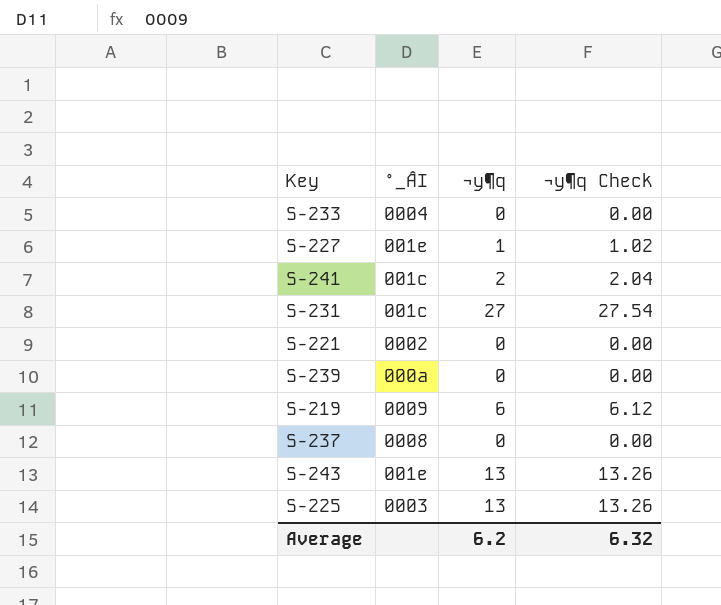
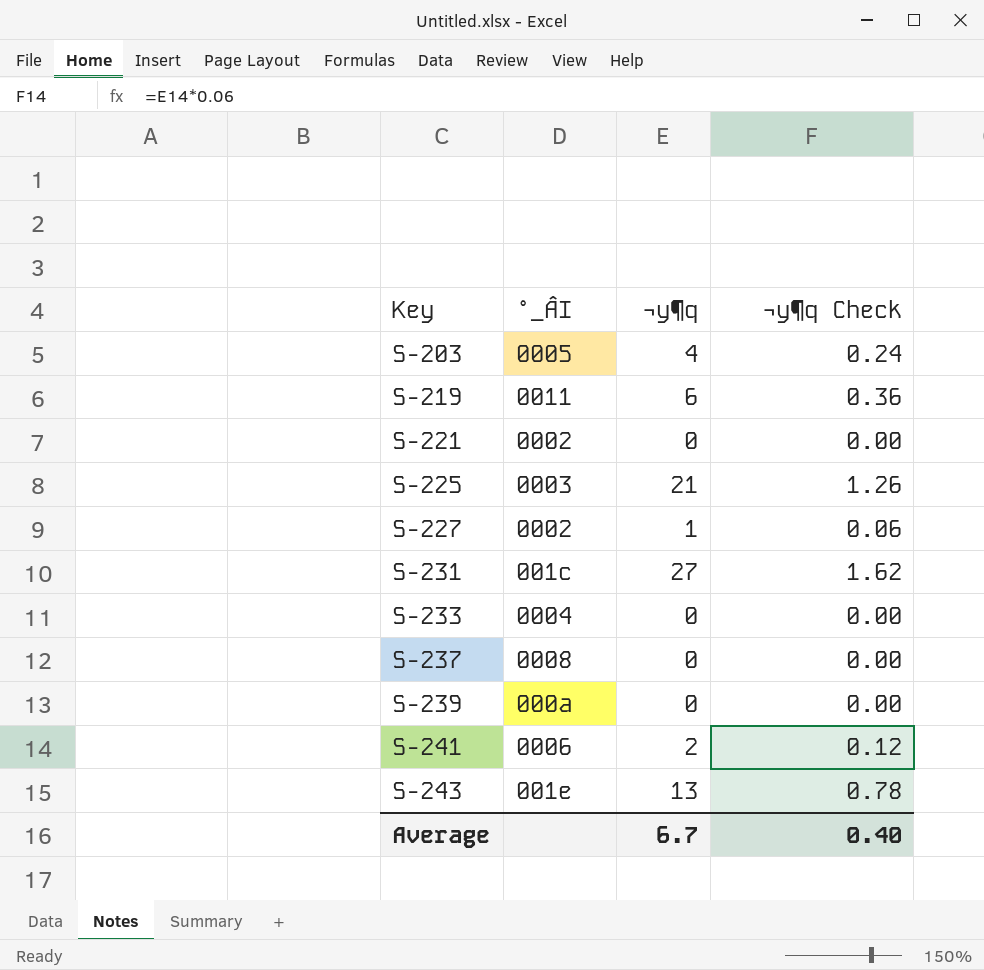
row order: none -> Key ascending
column ¬y¶q Check | formula: [¬y¶q] * 1.02 -> [¬y¶q] * 0.06
row S-203: none -> 0005 | 4 | 0.24
S-219 | °_ÂI: 0009 -> 0011
S-225 | ¬y¶q: 13 -> 21
S-227 | °_ÂI: 001e -> 0002
S-241 | °_ÂI: 001c -> 0006
Average | ¬y¶q: 6.2 -> 6.7
Average | ¬y¶q Check: 6.32 -> 0.40

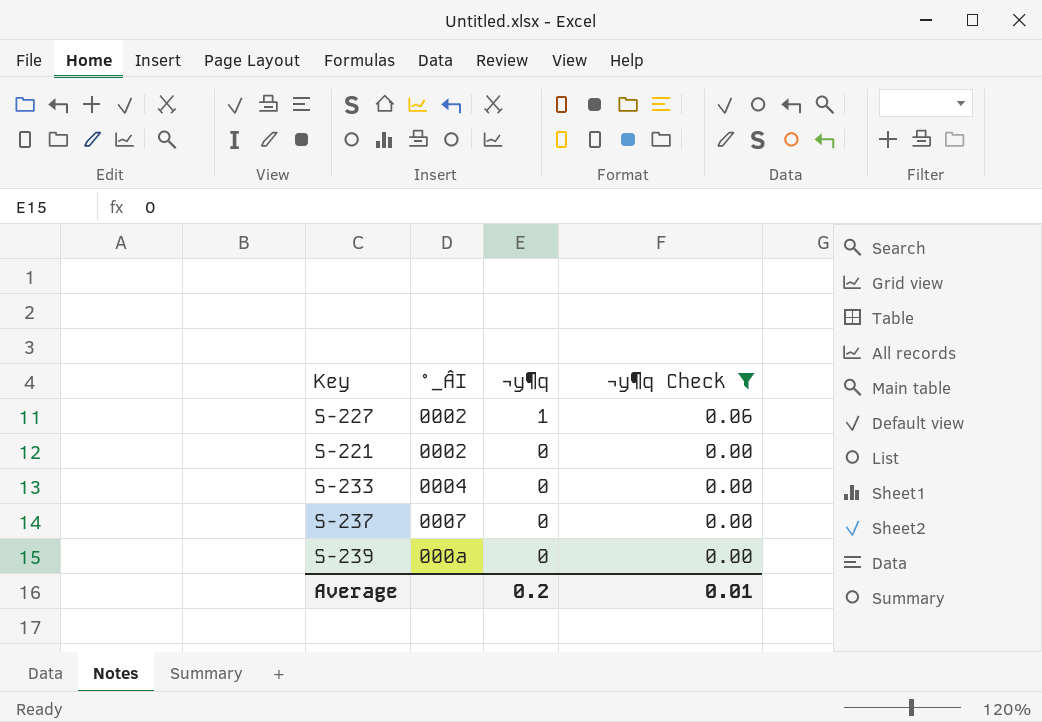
filter: none -> ¬y¶q Check <= 0.06
row order: Key ascending -> ¬y¶q descending
S-237 | °_ÂI: 0008 -> 0007
Average | ¬y¶q: 6.7 -> 0.2
Average | ¬y¶q Check: 0.40 -> 0.01

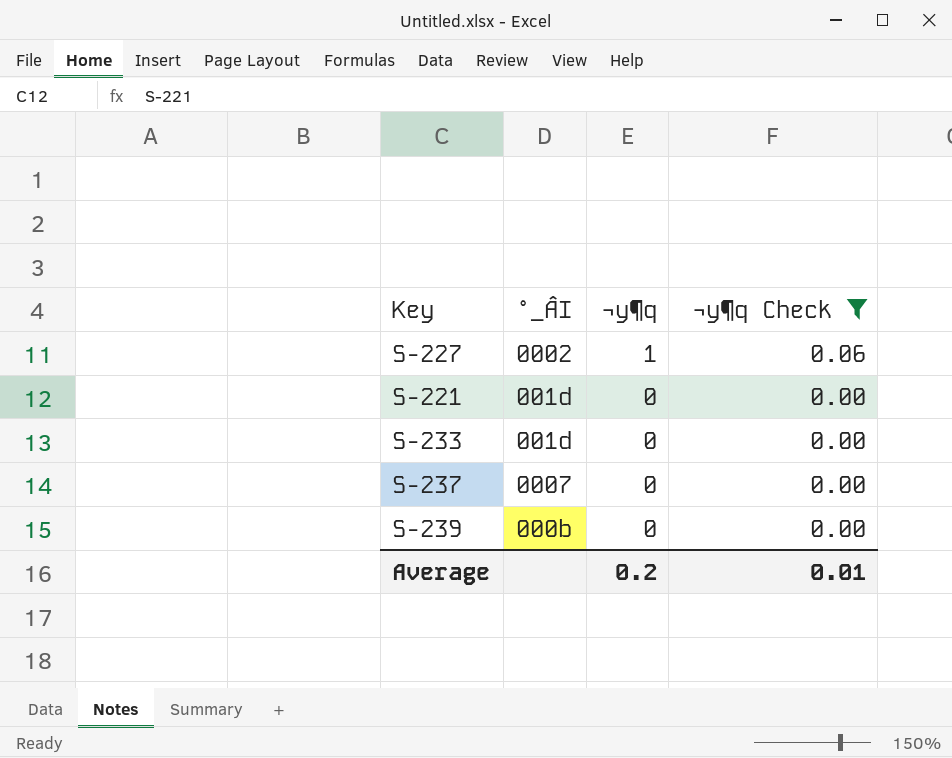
S-221 | °_ÂI: 0002 -> 001d
S-233 | °_ÂI: 0004 -> 001d
S-239 | °_ÂI: 000a -> 000b

